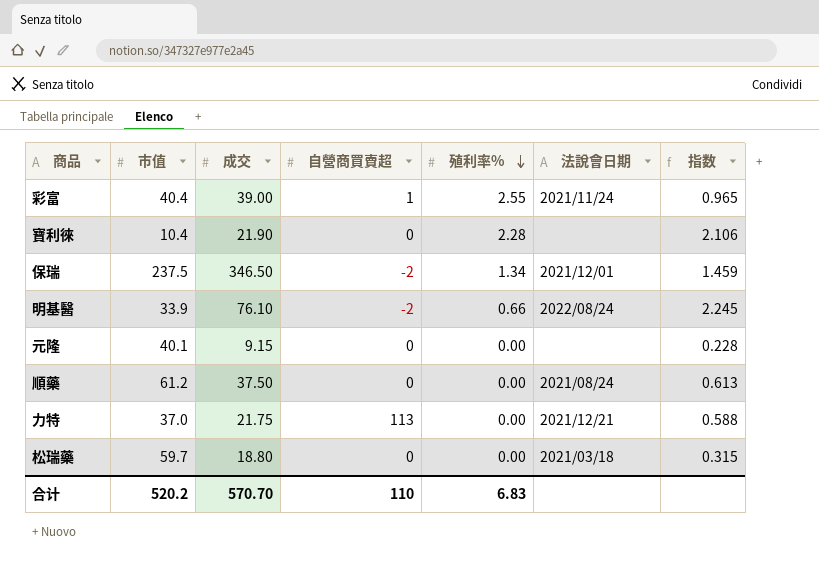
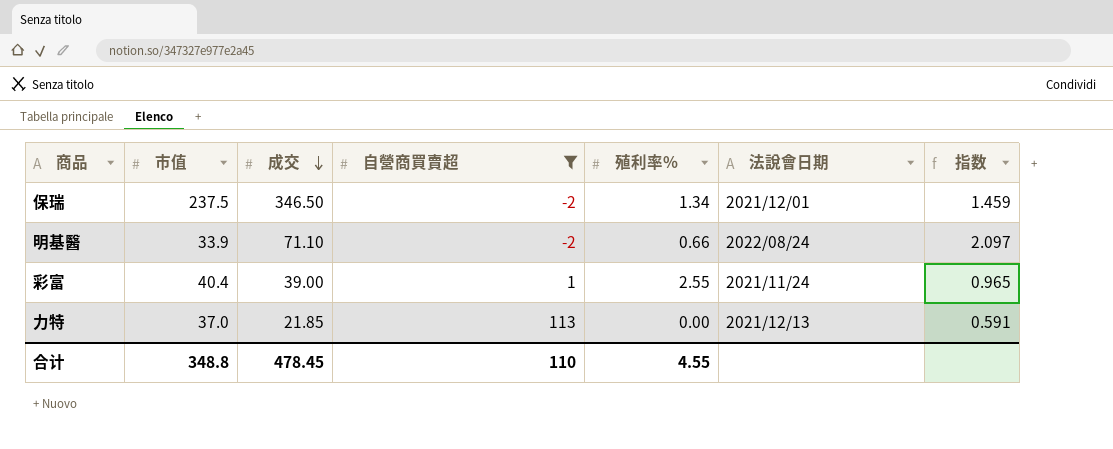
filter: none -> 自營商買賣超 != 0
row order: 殖利率% descending -> 成交 descending
明基醫 | 成交: 76.10 -> 71.10
明基醫 | 指数: 2.245 -> 2.097
力特 | 成交: 21.75 -> 21.85
力特 | 法說會日期: 2021/12/21 -> 2021/12/13
力特 | 指数: 0.588 -> 0.591
合计 | 市值: 520.2 -> 348.8
合计 | 成交: 570.70 -> 478.45
合计 | 殖利率%: 6.83 -> 4.55

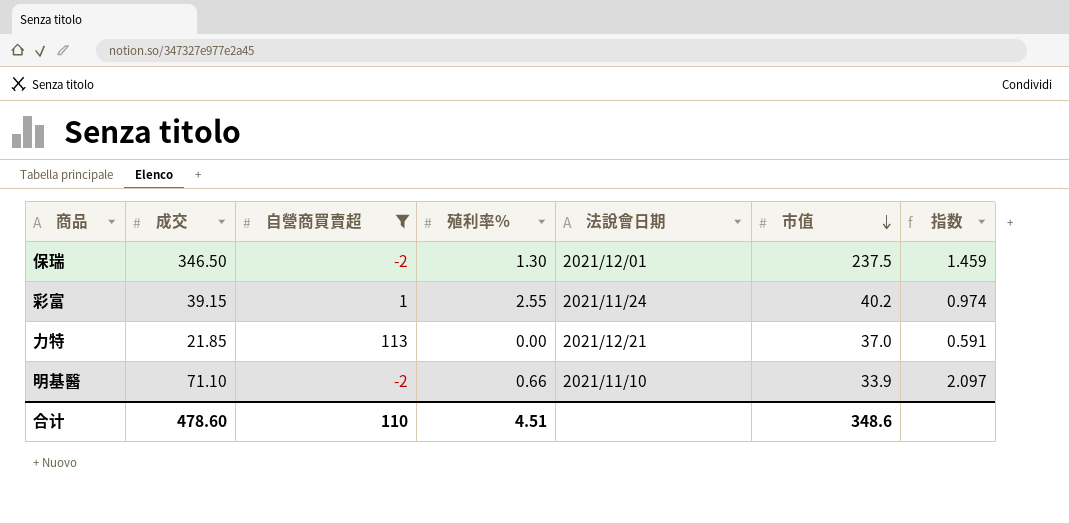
row order: 成交 descending -> 市值 descending
column 市值 | position: 2 -> 6
保瑞 | 殖利率%: 1.34 -> 1.30
彩富 | 成交: 39.00 -> 39.15
彩富 | 市值: 40.4 -> 40.2
彩富 | 指数: 0.965 -> 0.974
力特 | 法說會日期: 2021/12/13 -> 2021/12/21
明基醫 | 法說會日期: 2022/08/24 -> 2021/11/10
合计 | 成交: 478.45 -> 478.60
合计 | 殖利率%: 4.55 -> 4.51
合计 | 市值: 348.8 -> 348.6

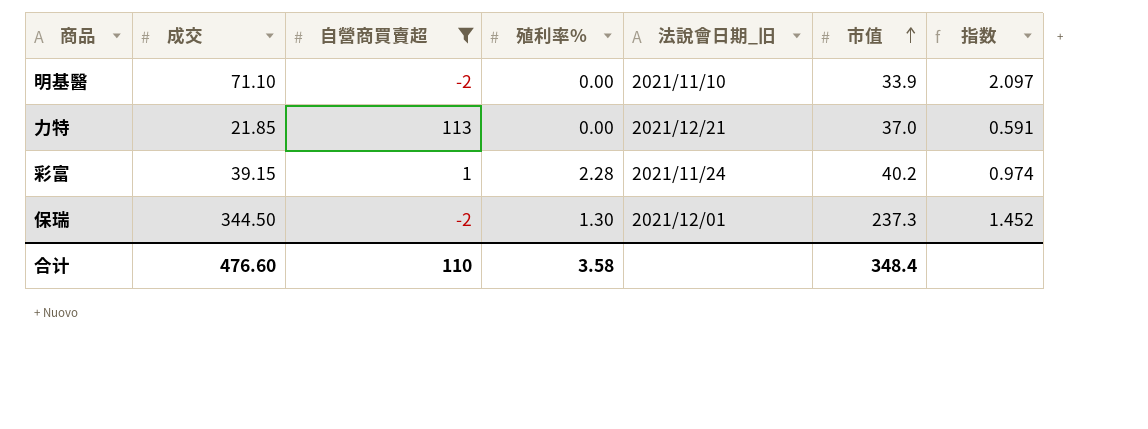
row order: 市值 descending -> 市值 ascending
column name: 法說會日期 -> 法說會日期_旧
明基醫 | 殖利率%: 0.66 -> 0.00
彩富 | 殖利率%: 2.55 -> 2.28
保瑞 | 成交: 346.50 -> 344.50
保瑞 | 市值: 237.5 -> 237.3
保瑞 | 指数: 1.459 -> 1.452
合计 | 成交: 478.60 -> 476.60
合计 | 殖利率%: 4.51 -> 3.58
合计 | 市值: 348.6 -> 348.4

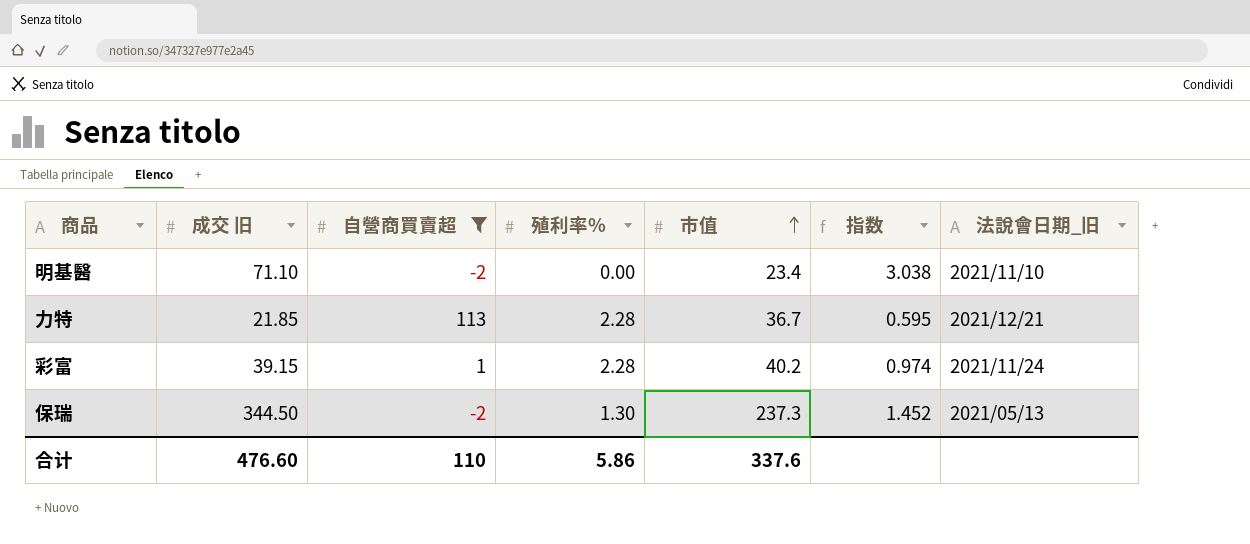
column name: 成交 -> 成交 旧
column 法說會日期_旧 | position: 5 -> 7
明基醫 | 市值: 33.9 -> 23.4
明基醫 | 指数: 2.097 -> 3.038
力特 | 殖利率%: 0.00 -> 2.28
力特 | 市值: 37.0 -> 36.7
力特 | 指数: 0.591 -> 0.595
保瑞 | 法說會日期_旧: 2021/12/01 -> 2021/05/13
合计 | 殖利率%: 3.58 -> 5.86
合计 | 市值: 348.4 -> 337.6

